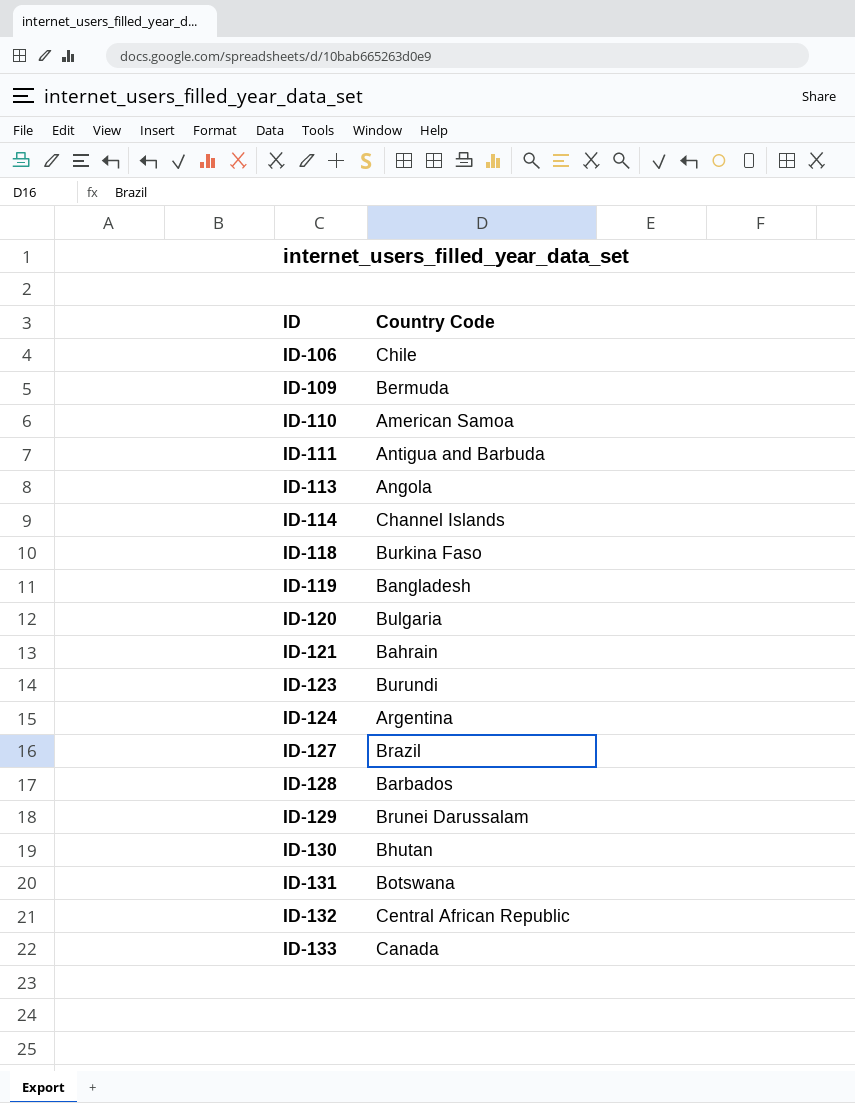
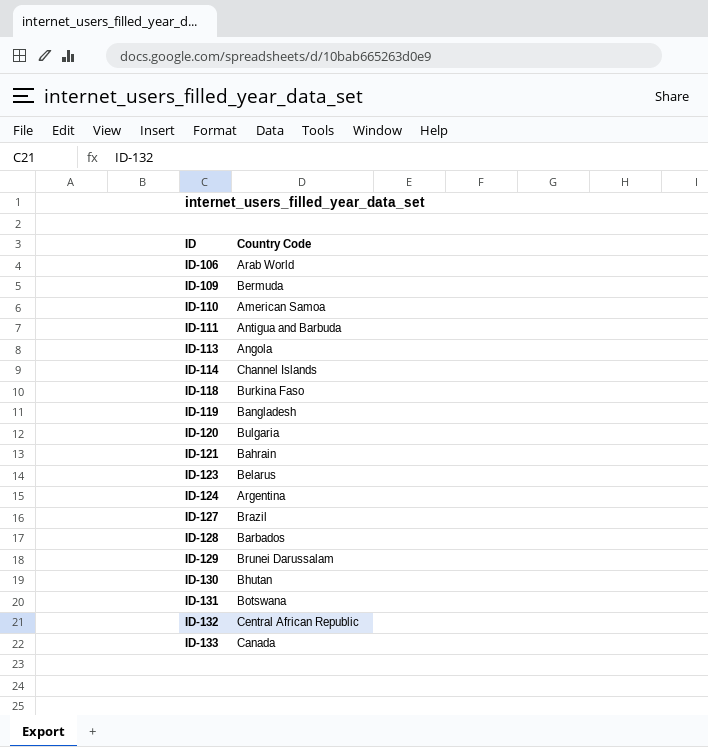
ID-106 | Country Code: Chile -> Arab World
ID-123 | Country Code: Burundi -> Belarus

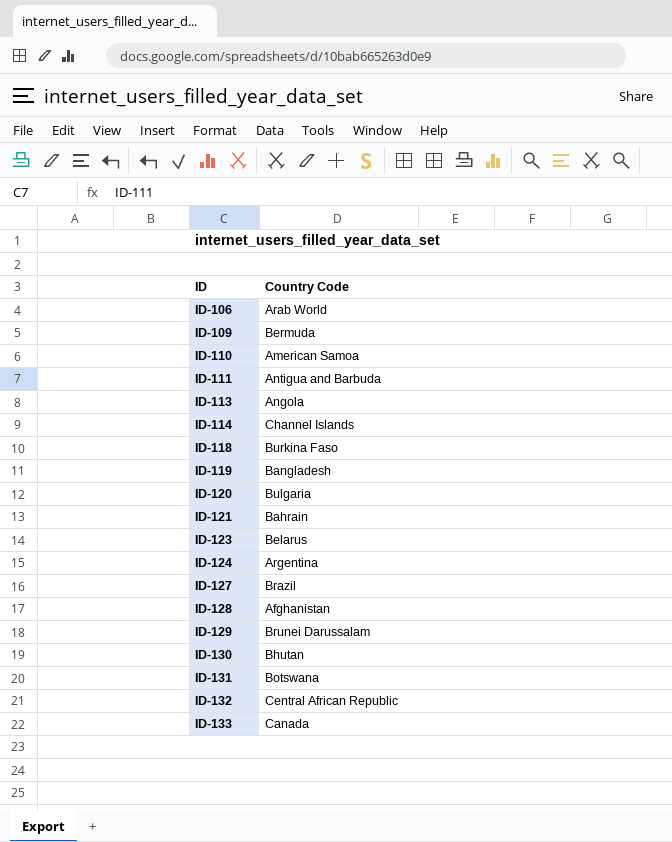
ID-128 | Country Code: Barbados -> Afghanistan

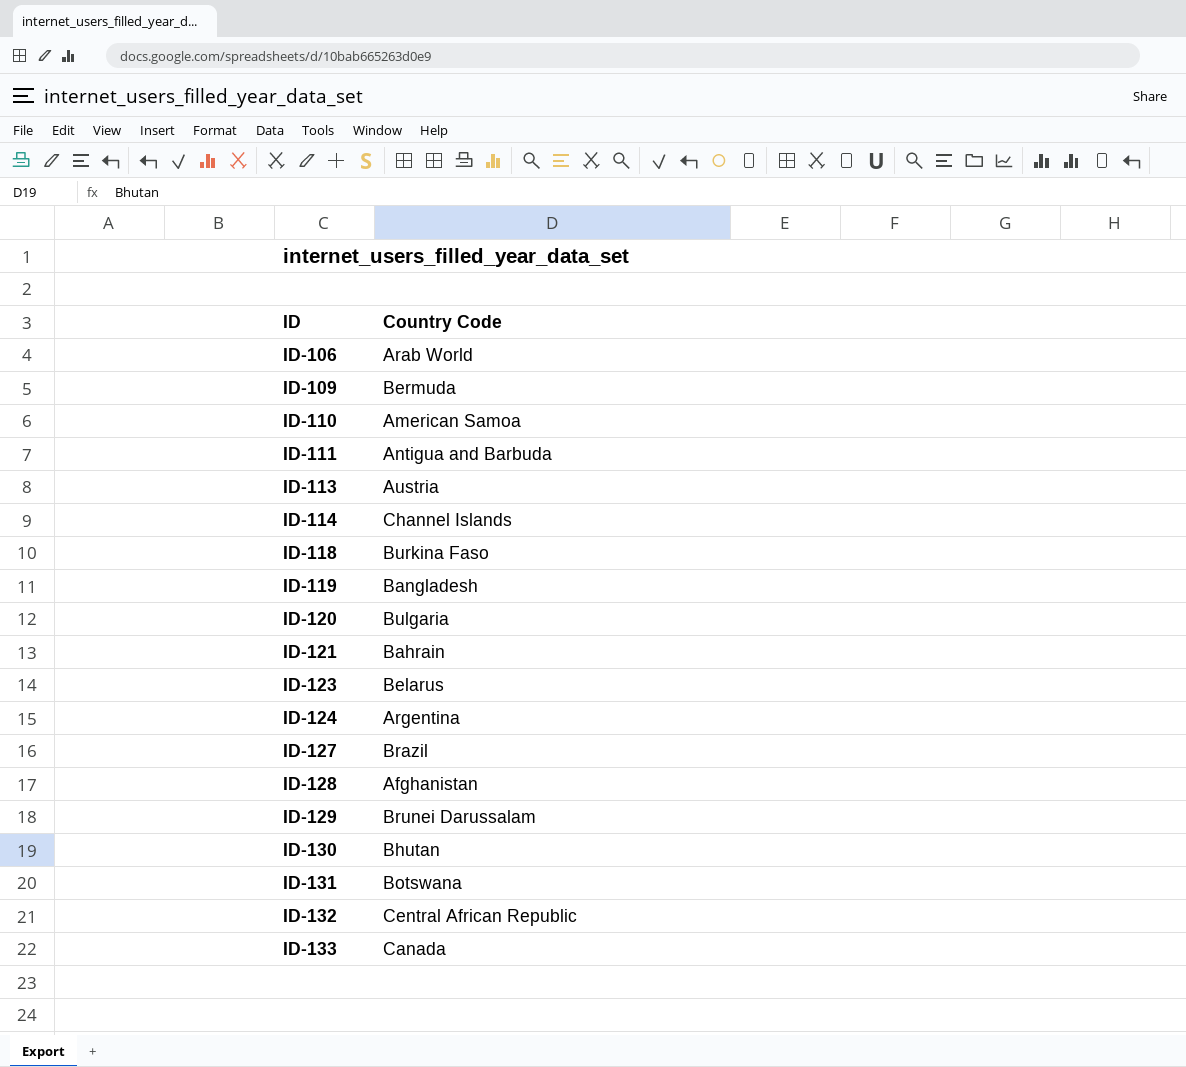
ID-113 | Country Code: Angola -> Austria

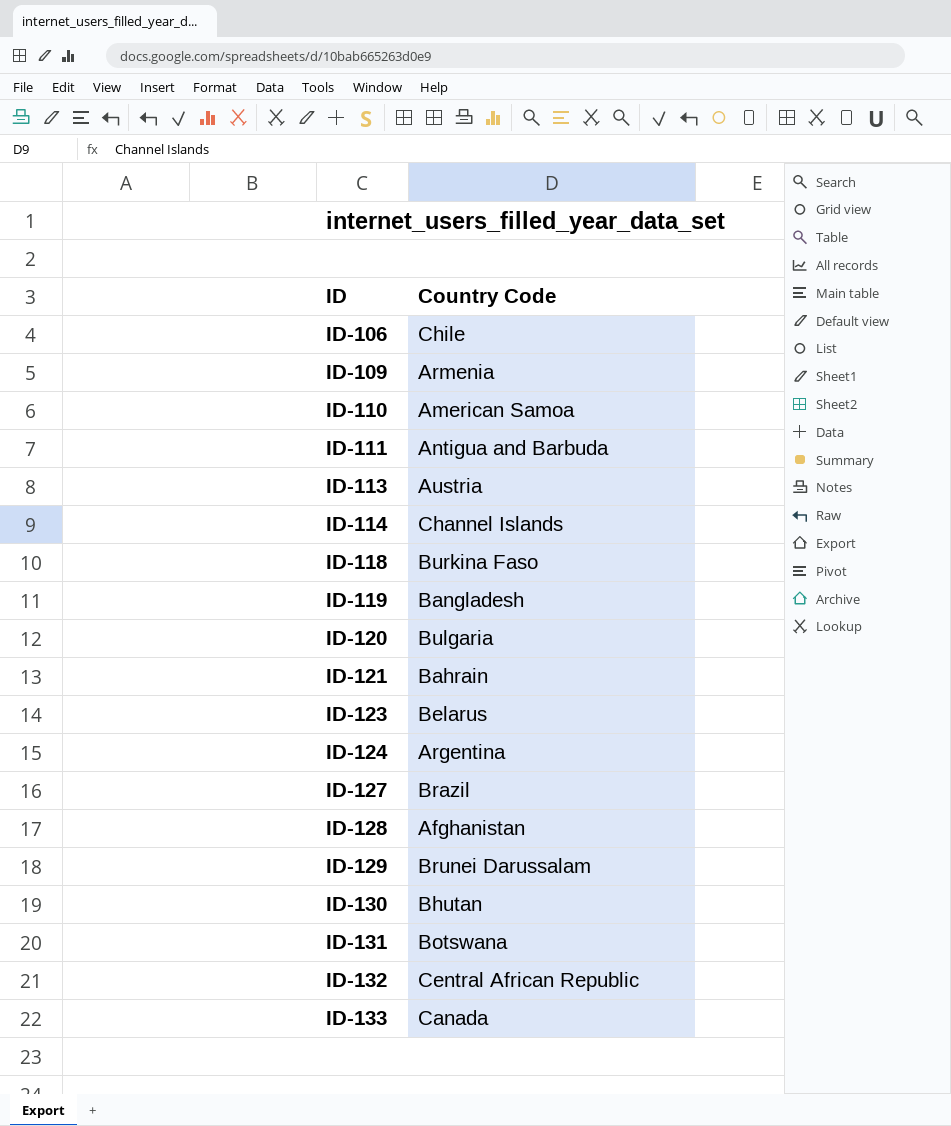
ID-106 | Country Code: Arab World -> Chile
ID-109 | Country Code: Bermuda -> Armenia

